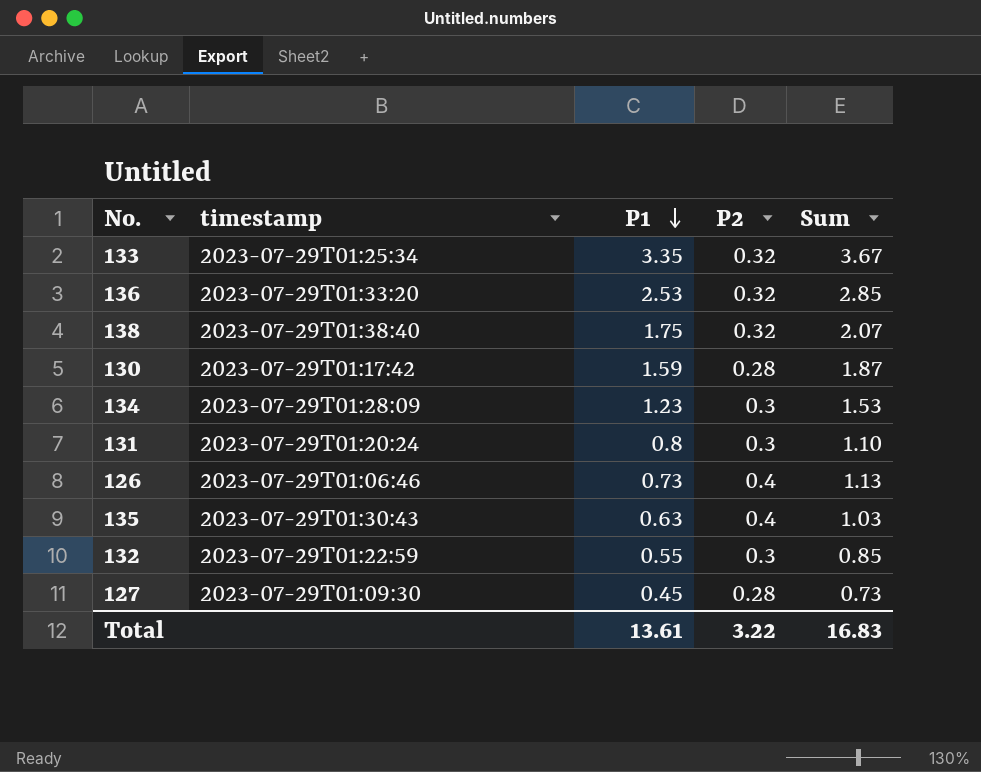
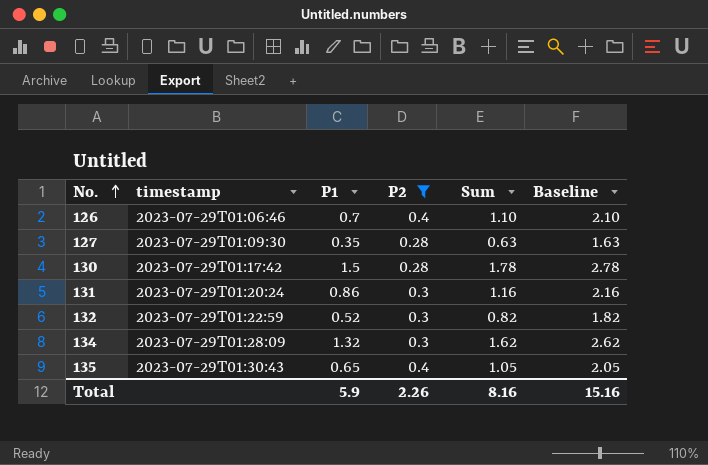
filter: none -> P2 != 0.32
row order: P1 descending -> No. ascending
column Baseline | formula: none -> [Sum] + 1
126 | P1: 0.73 -> 0.7
126 | Sum: 1.13 -> 1.10
127 | P1: 0.45 -> 0.35
127 | Sum: 0.73 -> 0.63
130 | P1: 1.59 -> 1.5
130 | Sum: 1.87 -> 1.78
131 | P1: 0.8 -> 0.86
131 | Sum: 1.10 -> 1.16
132 | P1: 0.55 -> 0.52
132 | Sum: 0.85 -> 0.82
134 | P1: 1.23 -> 1.32
134 | Sum: 1.53 -> 1.62
135 | P1: 0.63 -> 0.65
135 | Sum: 1.03 -> 1.05
Total | P1: 13.61 -> 5.9
Total | P2: 3.22 -> 2.26
Total | Sum: 16.83 -> 8.16

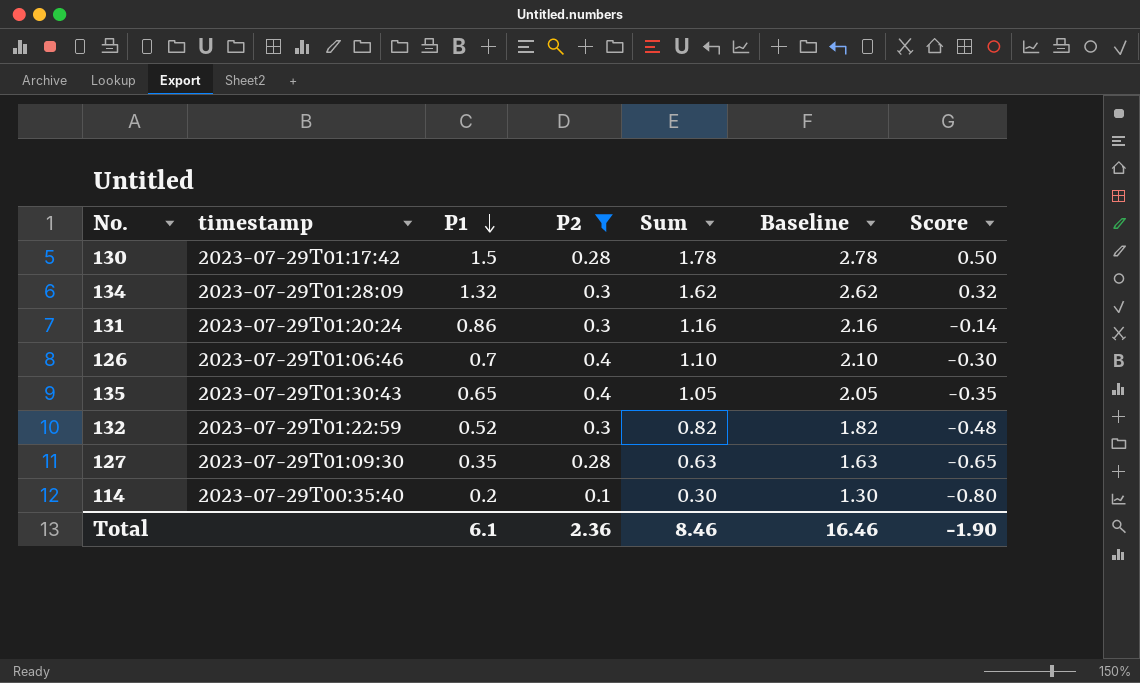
row order: No. ascending -> P1 descending
column Score | formula: none -> [P1] - 1
row 114: none -> 2023-07-29T00:35:40 | 0.2 | 0.1 | 0.30 | 1.30 | -0.80
Total | P1: 5.9 -> 6.1
Total | P2: 2.26 -> 2.36
Total | Sum: 8.16 -> 8.46
Total | Baseline: 15.16 -> 16.46

